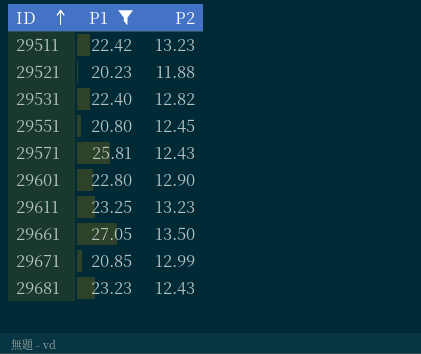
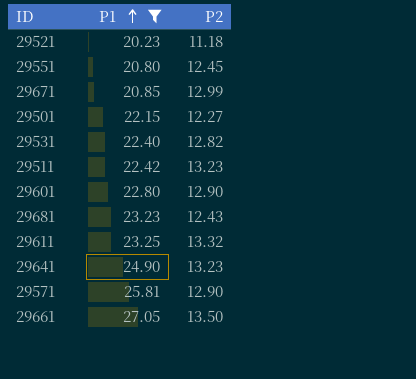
row order: ID ascending -> P1 ascending
29521 | P2: 11.88 -> 11.18
row 29501: none -> 22.15 | 12.27
29611 | P2: 13.23 -> 13.32
row 29641: none -> 24.90 | 13.23
29571 | P2: 12.43 -> 12.90

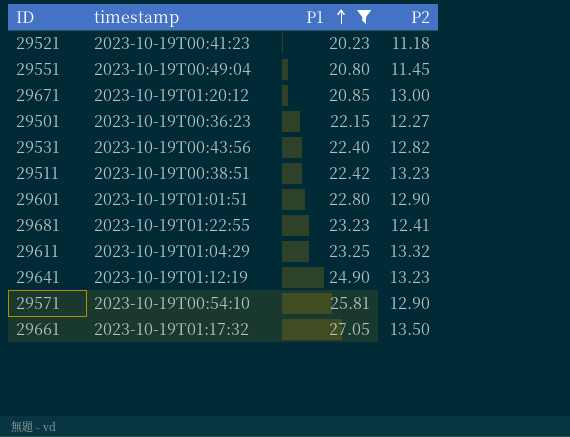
column timestamp | position: none -> 2
29551 | P2: 12.45 -> 11.45
29671 | P2: 12.99 -> 13.00
29681 | P2: 12.43 -> 12.41

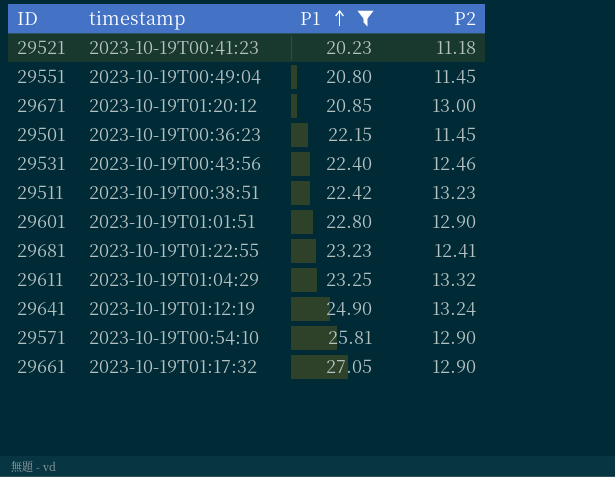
29501 | P2: 12.27 -> 11.45
29531 | P2: 12.82 -> 12.46
29641 | P2: 13.23 -> 13.24
29661 | P2: 13.50 -> 12.90

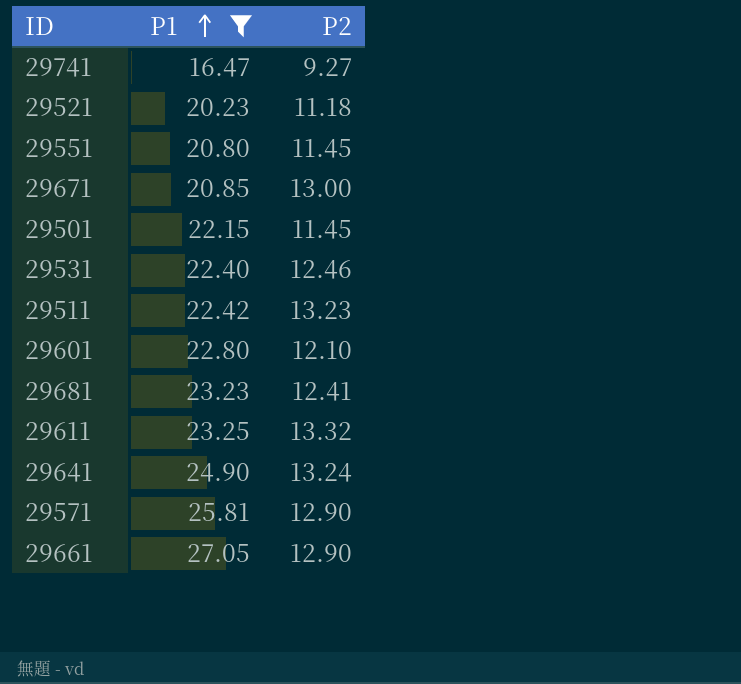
column timestamp | position: 2 -> none
row 29741: none -> 16.47 | 9.27
29601 | P2: 12.90 -> 12.10

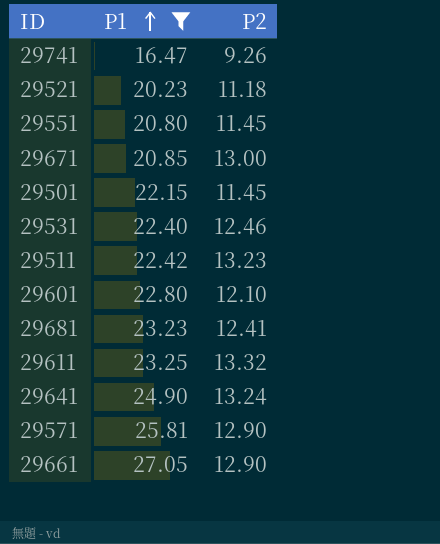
29741 | P2: 9.27 -> 9.26

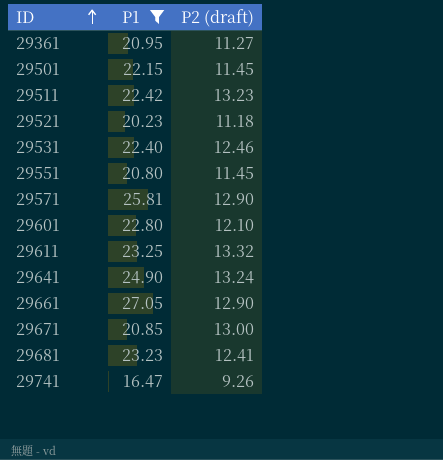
row order: P1 ascending -> ID ascending
column name: P2 -> P2 (draft)
row 29361: none -> 20.95 | 11.27

